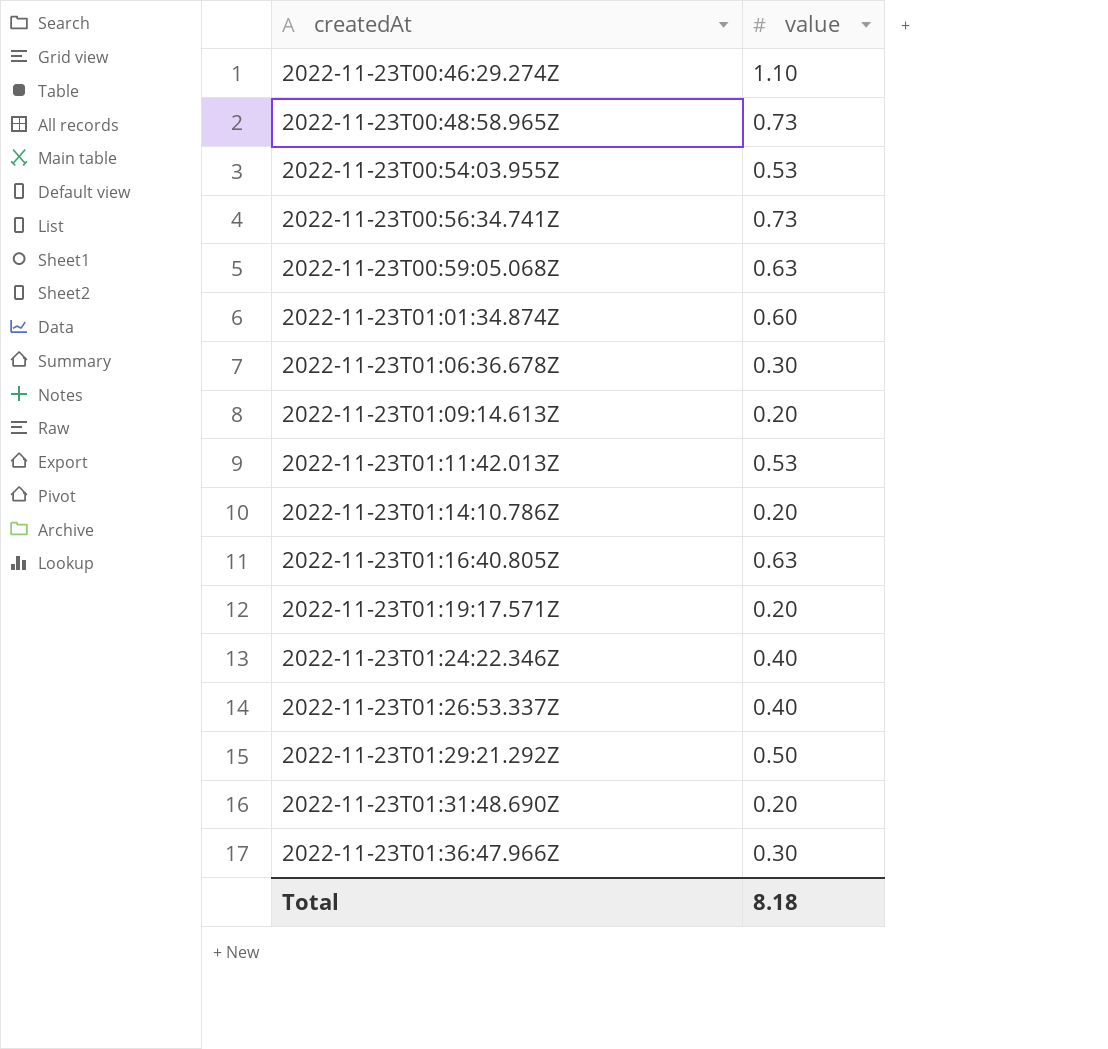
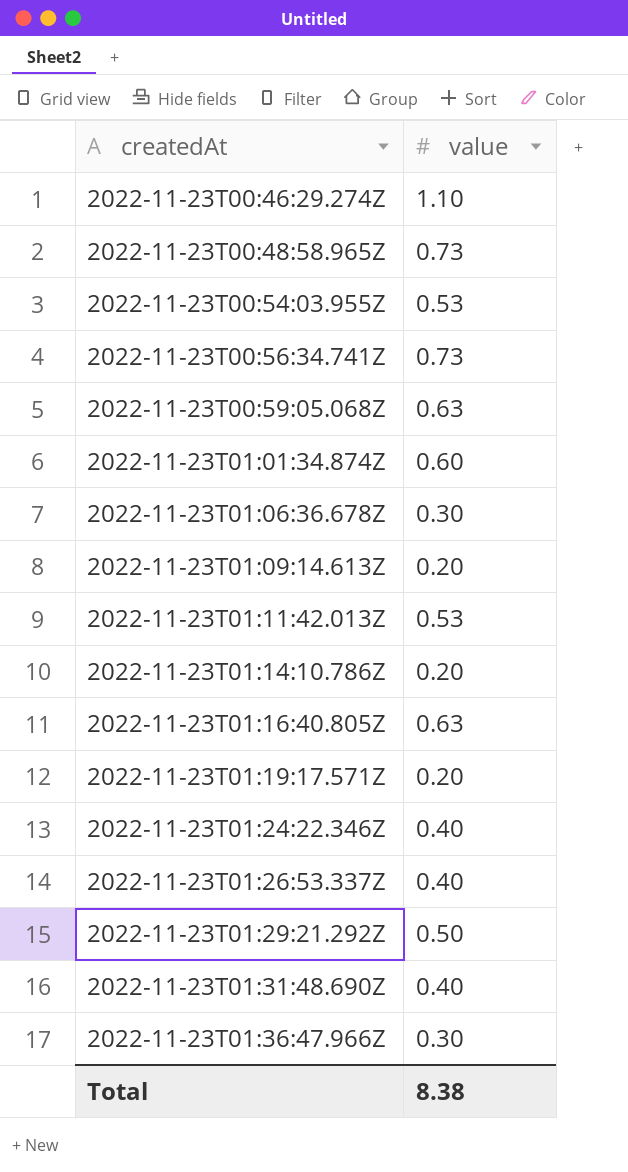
2022-11-23T01:31:48.690Z | value: 0.20 -> 0.40
Total | value: 8.18 -> 8.38

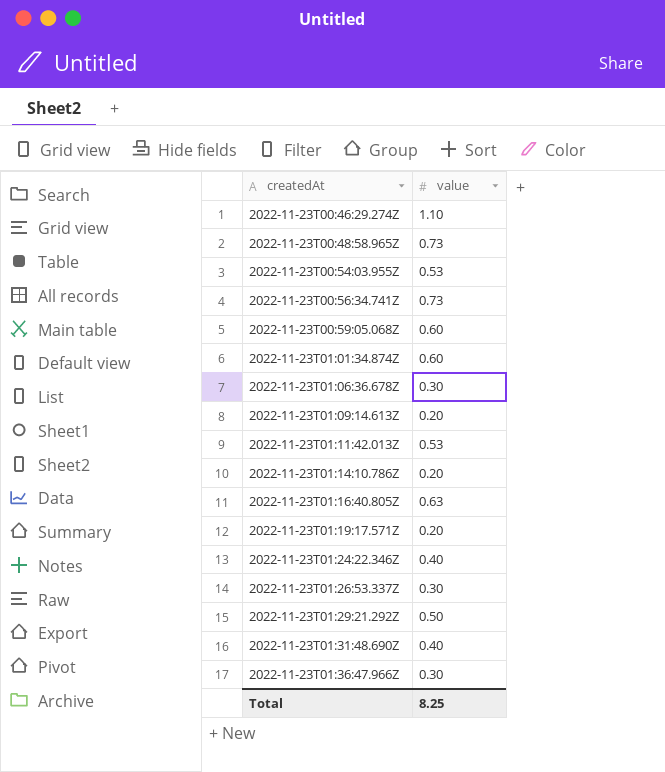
2022-11-23T00:59:05.068Z | value: 0.63 -> 0.60
2022-11-23T01:26:53.337Z | value: 0.40 -> 0.30
Total | value: 8.38 -> 8.25

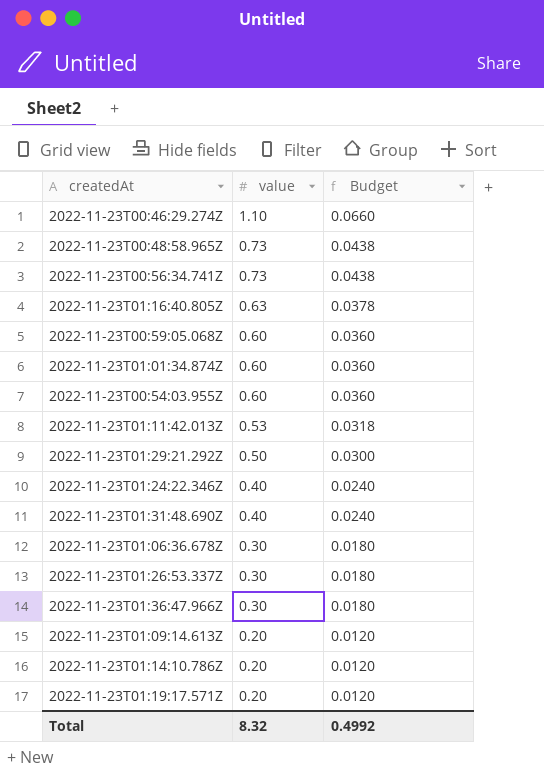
row order: createdAt ascending -> value descending
column Budget | formula: none -> [value] * 0.06
2022-11-23T00:54:03.955Z | value: 0.53 -> 0.60
Total | value: 8.25 -> 8.32

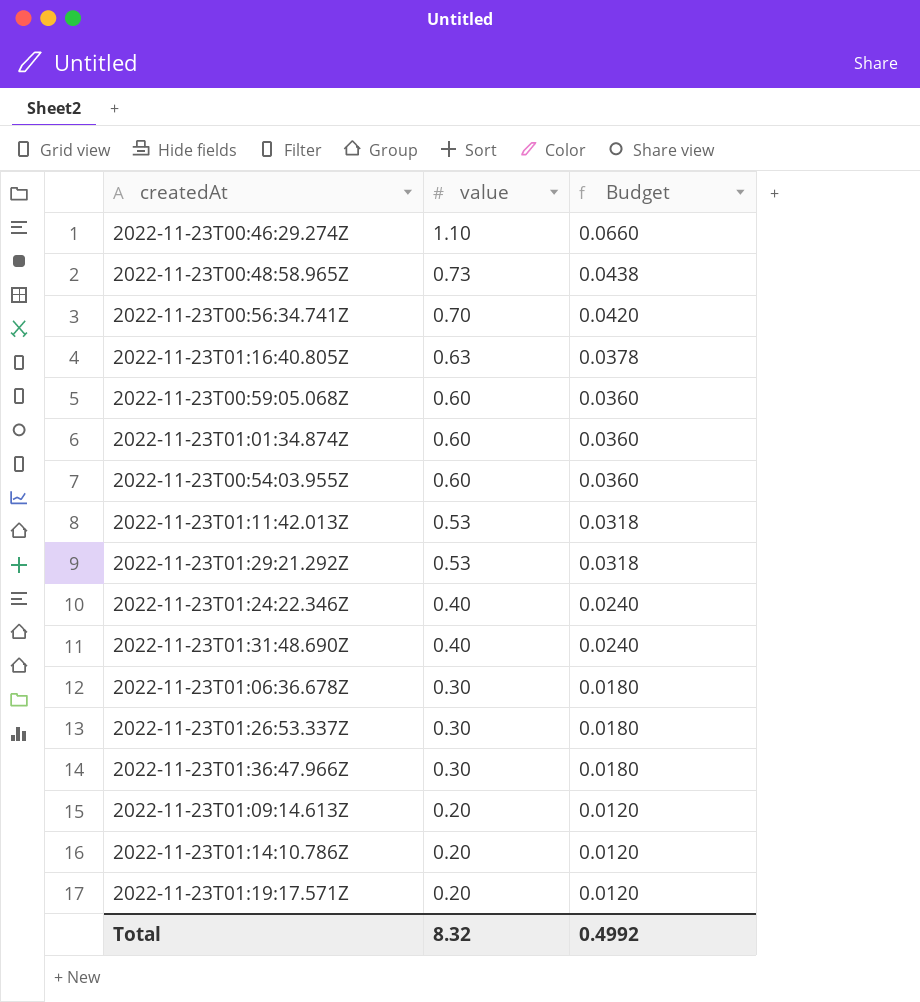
2022-11-23T00:56:34.741Z | value: 0.73 -> 0.70
2022-11-23T00:56:34.741Z | Budget: 0.0438 -> 0.0420
2022-11-23T01:29:21.292Z | value: 0.50 -> 0.53
2022-11-23T01:29:21.292Z | Budget: 0.0300 -> 0.0318

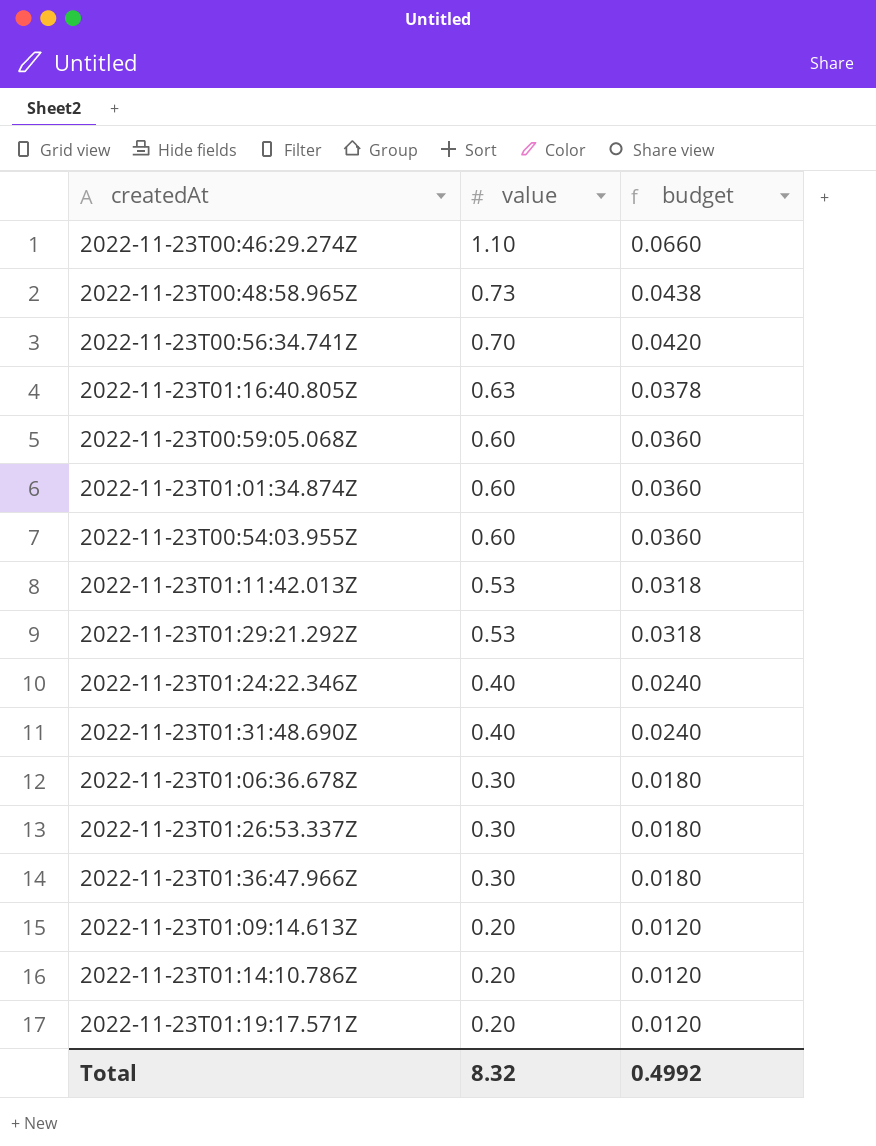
column name: Budget -> budget

